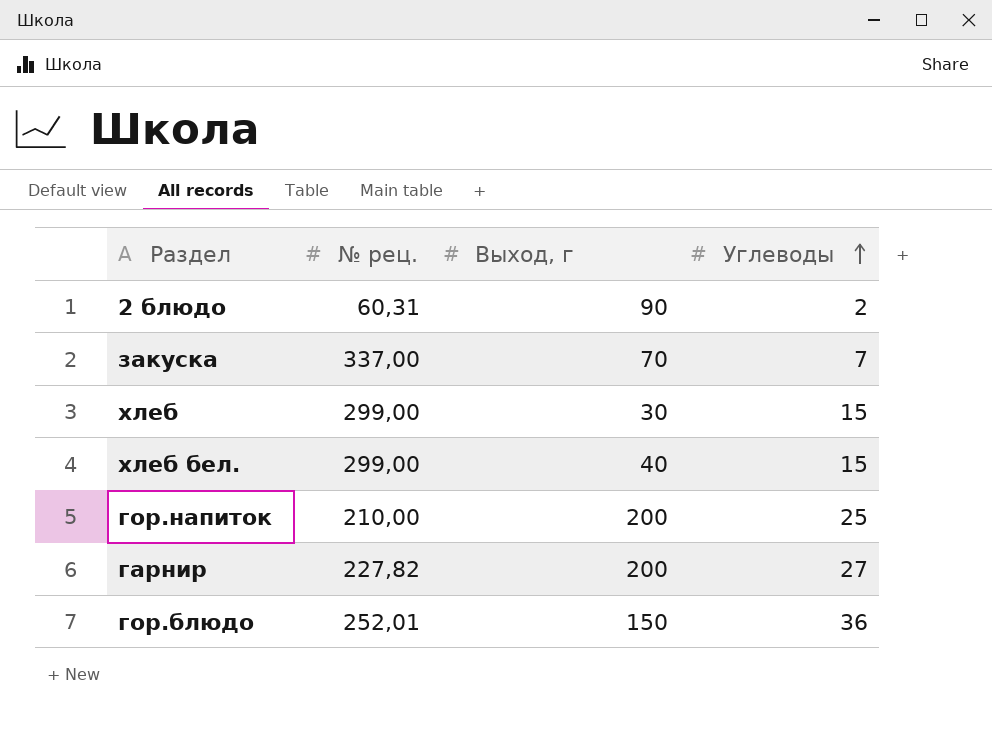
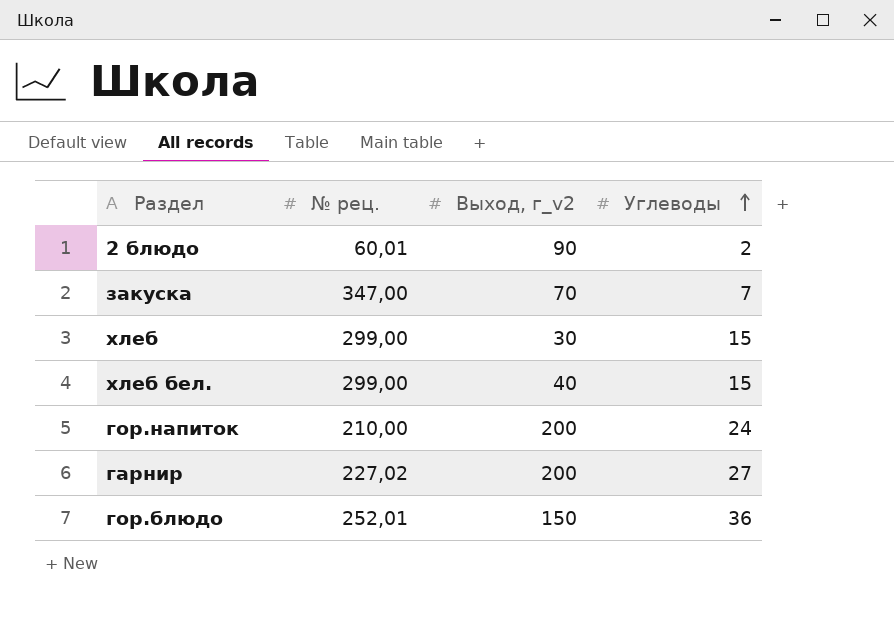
column name: Выход, г -> Выход, г_v2
2 блюдо | № рец.: 60,31 -> 60,01
закуска | № рец.: 337,00 -> 347,00
гор.напиток | Углеводы: 25 -> 24
гарнир | № рец.: 227,82 -> 227,02

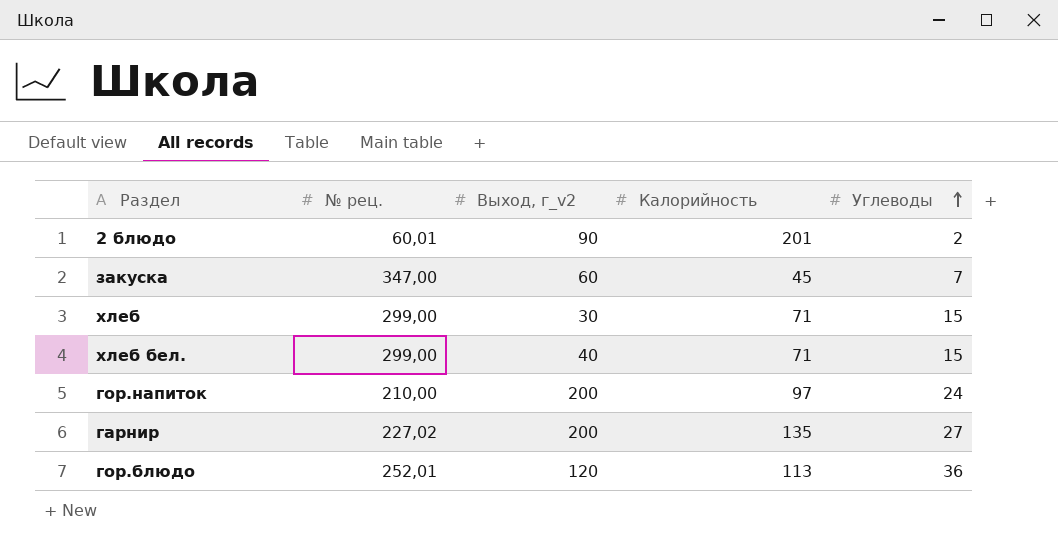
column Калорийность | position: none -> 4
закуска | Выход, г_v2: 70 -> 60
гор.блюдо | Выход, г_v2: 150 -> 120

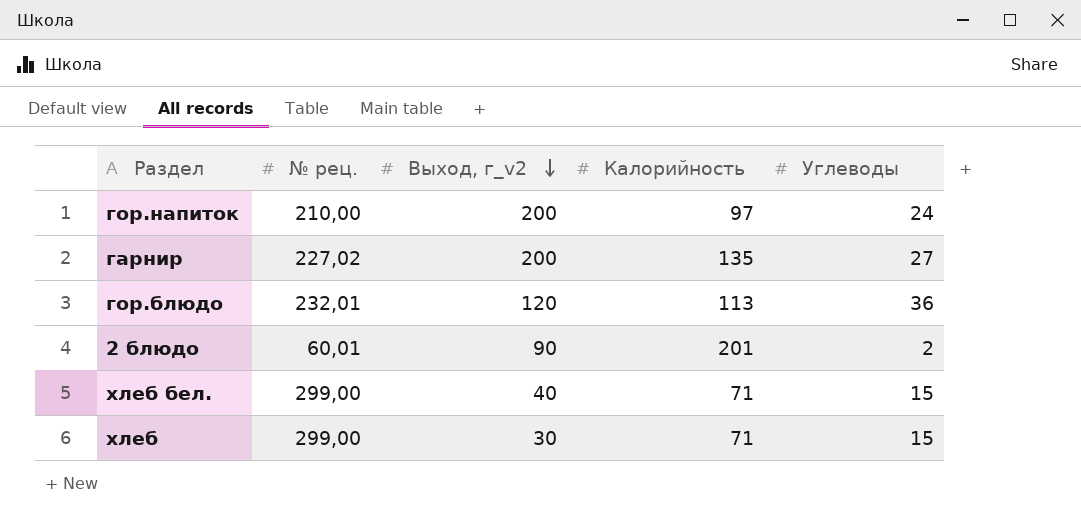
row order: Углеводы ascending -> Выход, г_v2 descending
row закуска: 347,00 | 60 | 45 | 7 -> none
гор.блюдо | № рец.: 252,01 -> 232,01

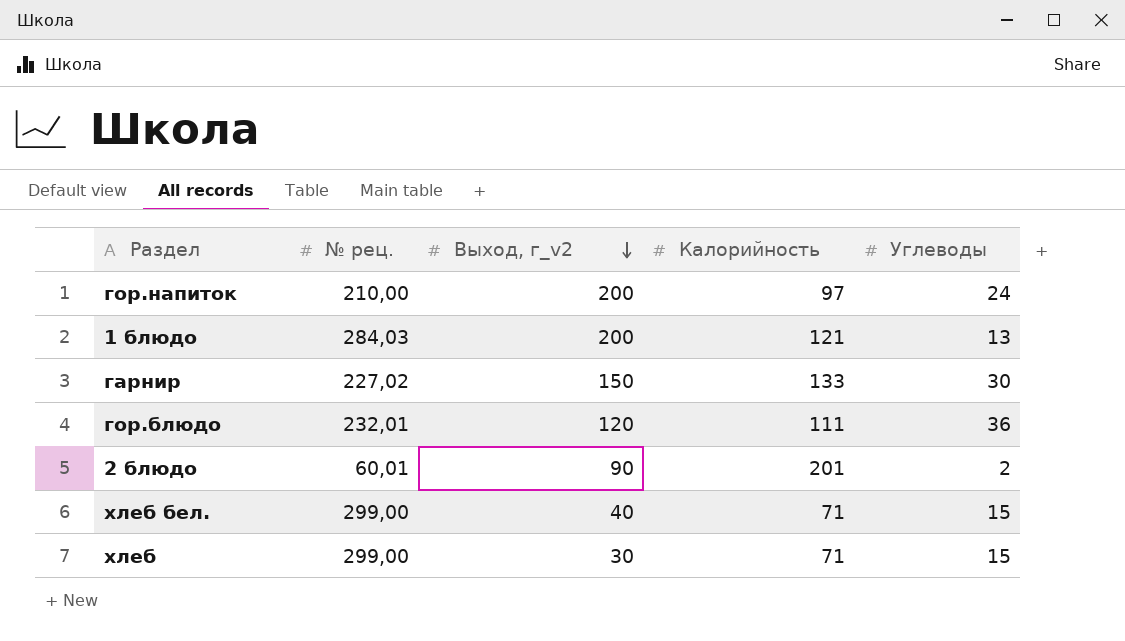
row 1 блюдо: none -> 284,03 | 200 | 121 | 13
гарнир | Выход, г_v2: 200 -> 150
гарнир | Калорийность: 135 -> 133
гарнир | Углеводы: 27 -> 30
гор.блюдо | Калорийность: 113 -> 111

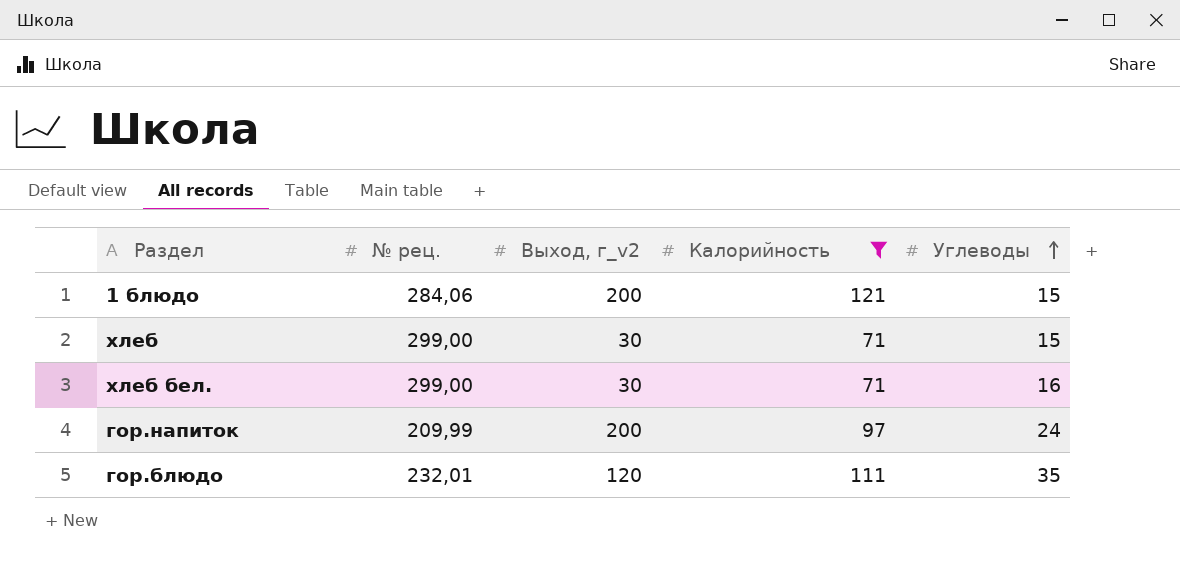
filter: none -> Калорийность <= 121
row order: Выход, г_v2 descending -> Углеводы ascending
1 блюдо | № рец.: 284,03 -> 284,06
1 блюдо | Углеводы: 13 -> 15
хлеб бел. | Выход, г_v2: 40 -> 30
хлеб бел. | Углеводы: 15 -> 16
гор.напиток | № рец.: 210,00 -> 209,99
гор.блюдо | Углеводы: 36 -> 35

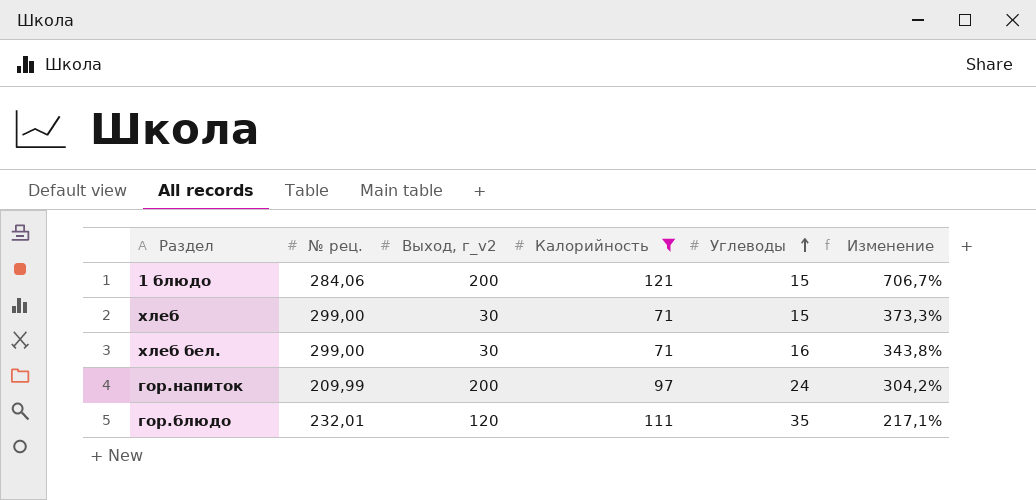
column Изменение | formula: none -> ([Калорийность] - [Углеводы]) / [Углеводы]

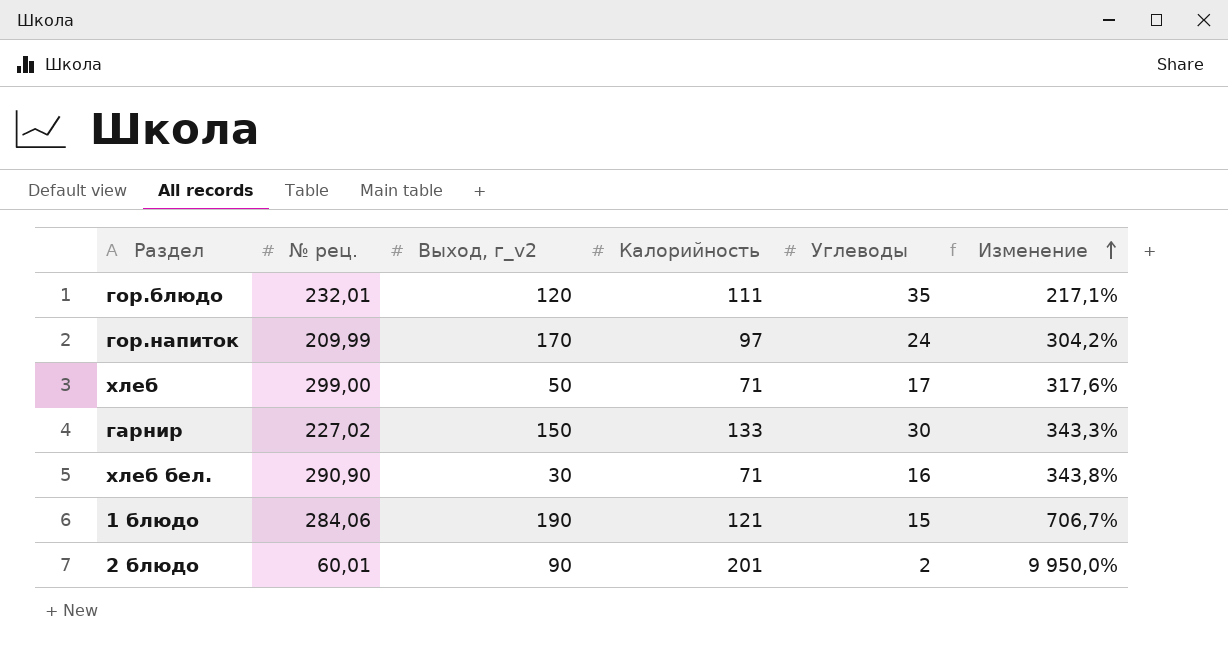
filter: Калорийность <= 121 -> none
row order: Углеводы ascending -> Изменение ascending
гор.напиток | Выход, г_v2: 200 -> 170
хлеб | Выход, г_v2: 30 -> 50
хлеб | Углеводы: 15 -> 17
хлеб | Изменение: 373,3% -> 317,6%
хлеб бел. | № рец.: 299,00 -> 290,90
1 блюдо | Выход, г_v2: 200 -> 190

